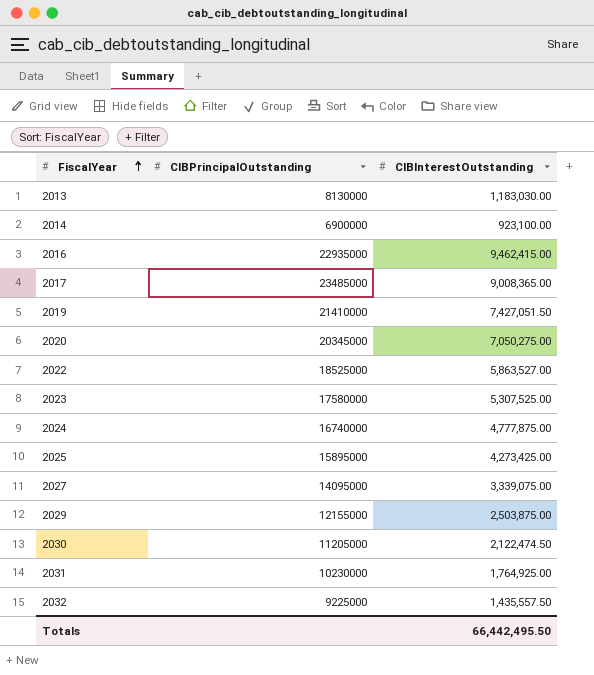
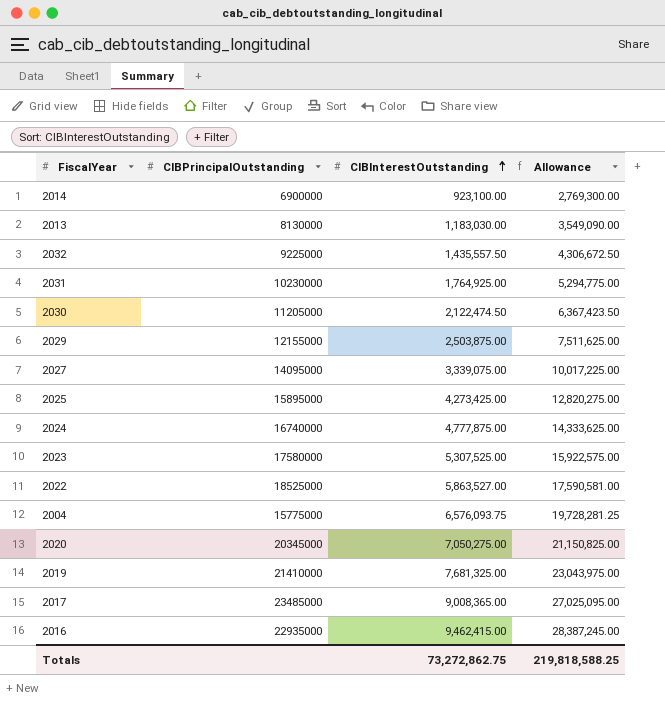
row order: FiscalYear ascending -> CIBInterestOutstanding ascending
column Allowance | formula: none -> [CIBInterestOutstanding] * 3
row 2004: none -> 15775000 | 6,576,093.75 | 19,728,281.25
2019 | CIBInterestOutstanding: 7,427,051.50 -> 7,681,325.00
Totals | CIBInterestOutstanding: 66,442,495.50 -> 73,272,862.75

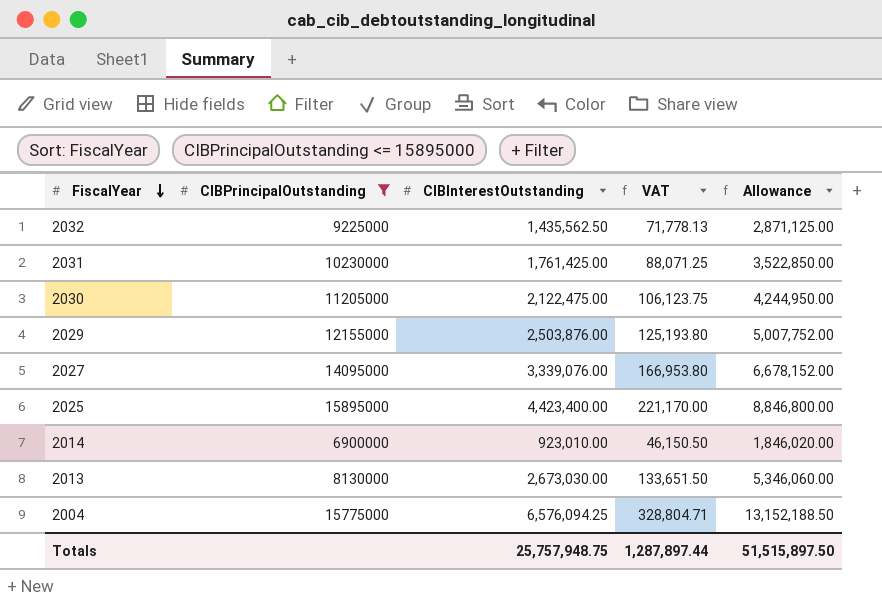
filter: none -> CIBPrincipalOutstanding <= 15895000
row order: CIBInterestOutstanding ascending -> FiscalYear descending
column VAT | formula: none -> [CIBInterestOutstanding] * 0.05
column Allowance | formula: [CIBInterestOutstanding] * 3 -> [CIBInterestOutstanding] * 2
2032 | CIBInterestOutstanding: 1,435,557.50 -> 1,435,562.50
2031 | CIBInterestOutstanding: 1,764,925.00 -> 1,761,425.00
2030 | CIBInterestOutstanding: 2,122,474.50 -> 2,122,475.00
2029 | CIBInterestOutstanding: 2,503,875.00 -> 2,503,876.00
2027 | CIBInterestOutstanding: 3,339,075.00 -> 3,339,076.00
2025 | CIBInterestOutstanding: 4,273,425.00 -> 4,423,400.00
2014 | CIBInterestOutstanding: 923,100.00 -> 923,010.00
2013 | CIBInterestOutstanding: 1,183,030.00 -> 2,673,030.00
2004 | CIBInterestOutstanding: 6,576,093.75 -> 6,576,094.25
Totals | CIBInterestOutstanding: 73,272,862.75 -> 25,757,948.75
Totals | Allowance: 219,818,588.25 -> 51,515,897.50

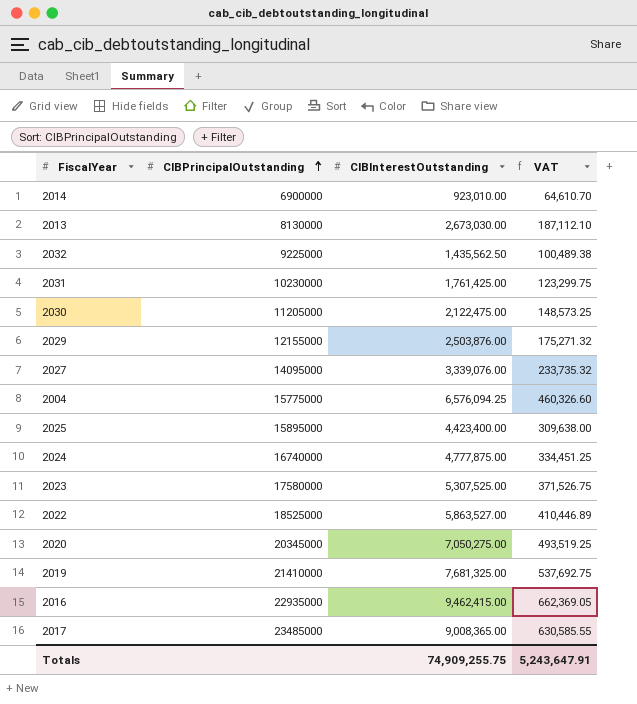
filter: CIBPrincipalOutstanding <= 15895000 -> none
row order: FiscalYear descending -> CIBPrincipalOutstanding ascending
column Allowance | formula: [CIBInterestOutstanding] * 2 -> none
column VAT | formula: [CIBInterestOutstanding] * 0.05 -> [CIBInterestOutstanding] * 0.07
Totals | CIBInterestOutstanding: 25,757,948.75 -> 74,909,255.75
Totals | VAT: 1,287,897.44 -> 5,243,647.91

